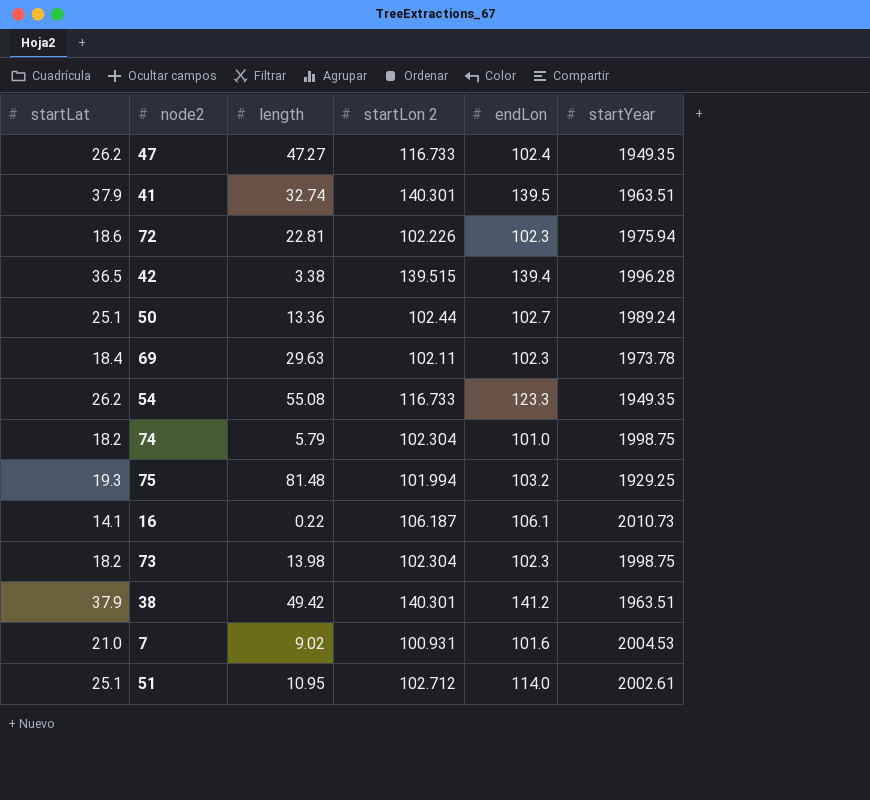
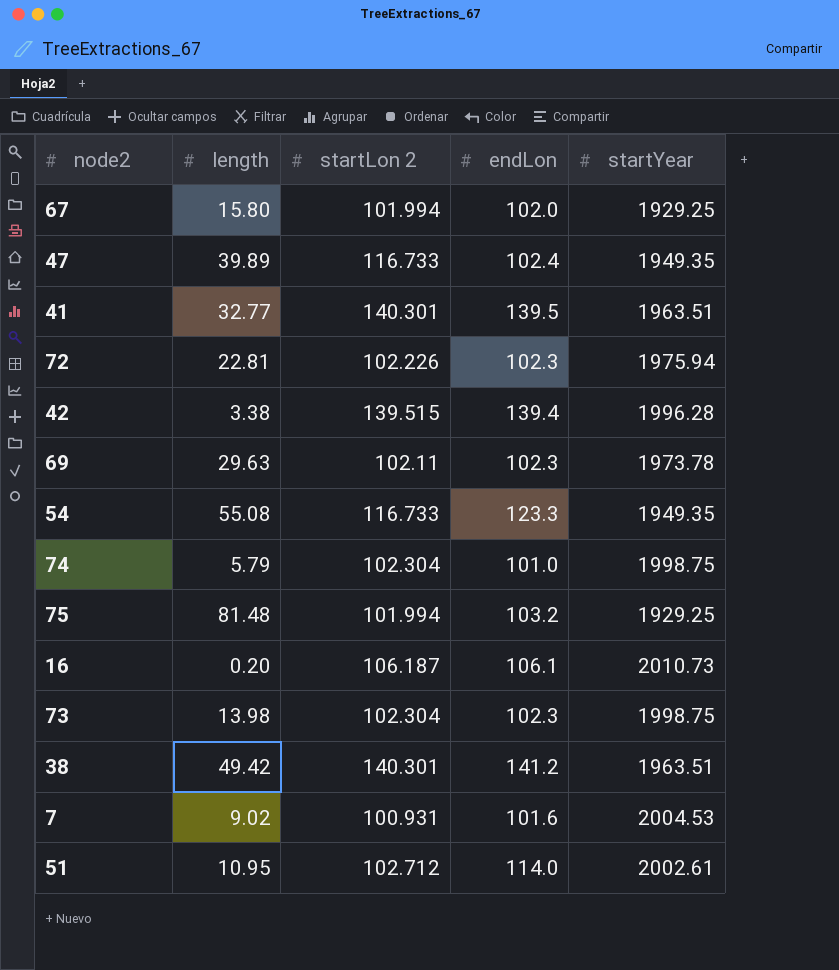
column startLat | position: 1 -> none
row 50: 25.1 | 13.36 | 102.44 | 102.7 | 1989.24 -> none
row 67: none -> 15.80 | 101.994 | 102.0 | 1929.25
47 | length: 47.27 -> 39.89
41 | length: 32.74 -> 32.77
16 | length: 0.22 -> 0.20

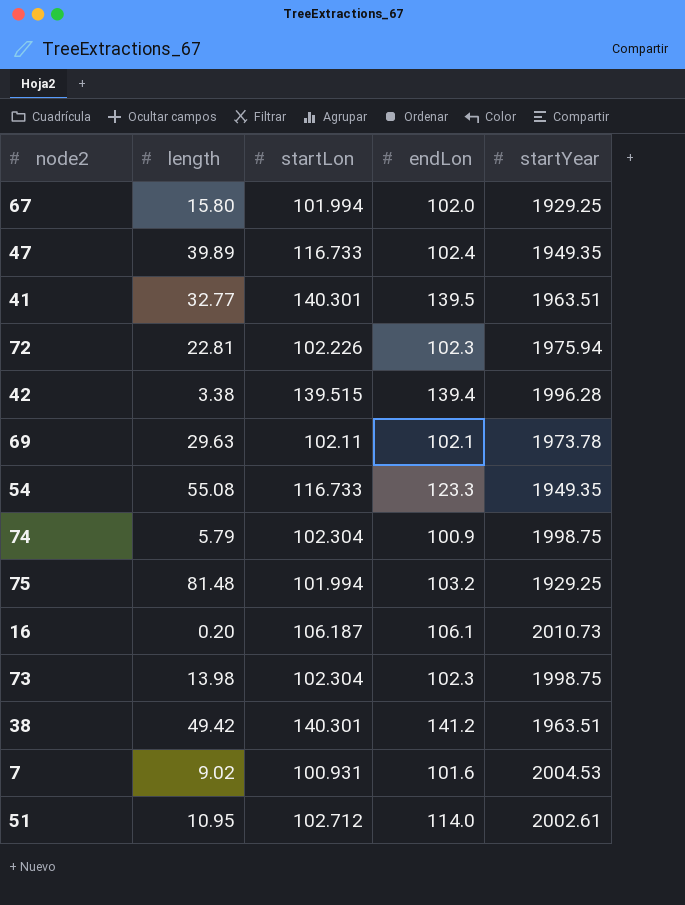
column name: startLon 2 -> startLon
69 | endLon: 102.3 -> 102.1
74 | endLon: 101.0 -> 100.9

